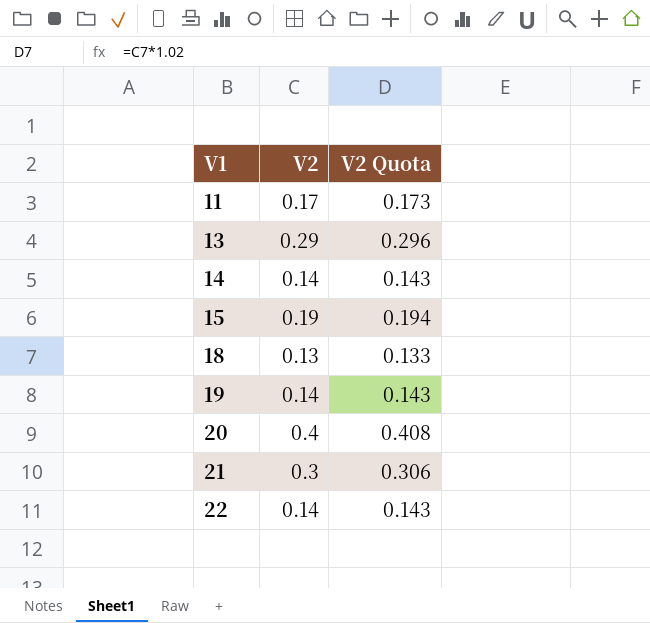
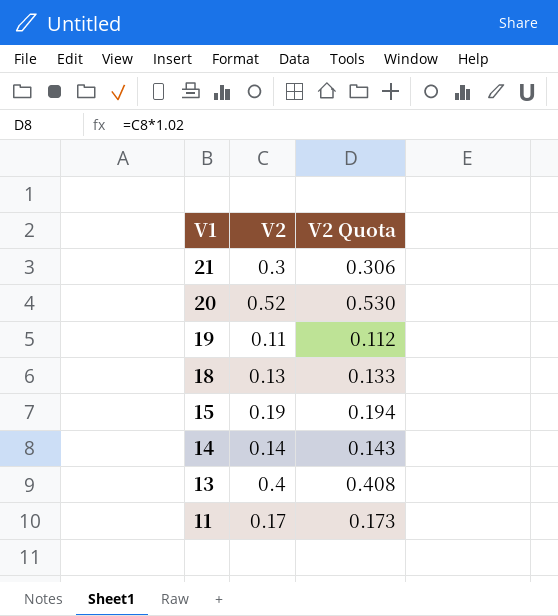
row order: V1 ascending -> V1 descending
row 22: 0.14 | 0.143 -> none
20 | V2: 0.4 -> 0.52
20 | V2 Quota: 0.408 -> 0.530
19 | V2: 0.14 -> 0.11
19 | V2 Quota: 0.143 -> 0.112
13 | V2: 0.29 -> 0.4
13 | V2 Quota: 0.296 -> 0.408

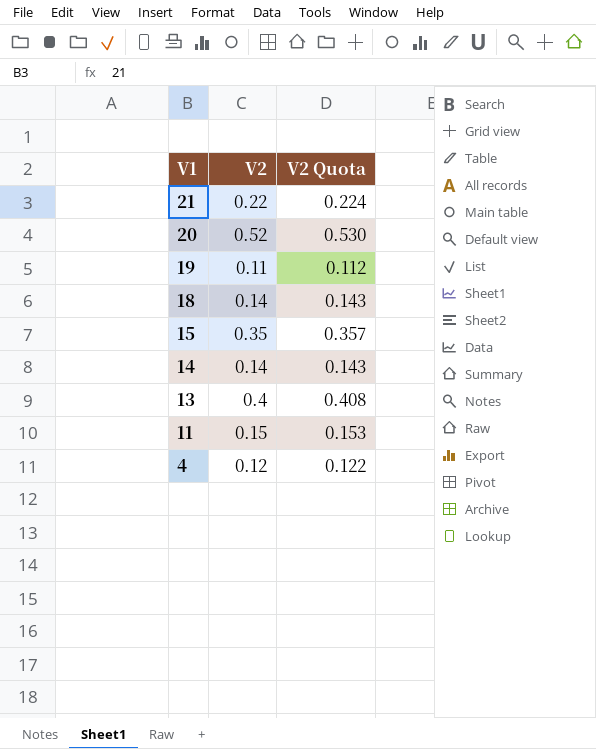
21 | V2: 0.3 -> 0.22
21 | V2 Quota: 0.306 -> 0.224
18 | V2: 0.13 -> 0.14
18 | V2 Quota: 0.133 -> 0.143
15 | V2: 0.19 -> 0.35
15 | V2 Quota: 0.194 -> 0.357
11 | V2: 0.17 -> 0.15
11 | V2 Quota: 0.173 -> 0.153
row 4: none -> 0.12 | 0.122

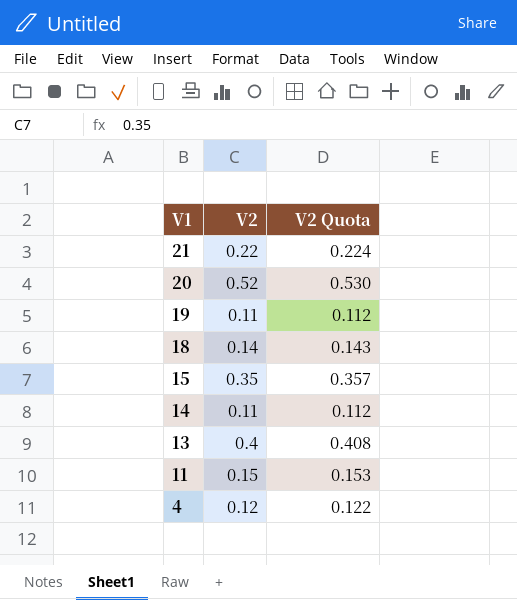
14 | V2: 0.14 -> 0.11
14 | V2 Quota: 0.143 -> 0.112

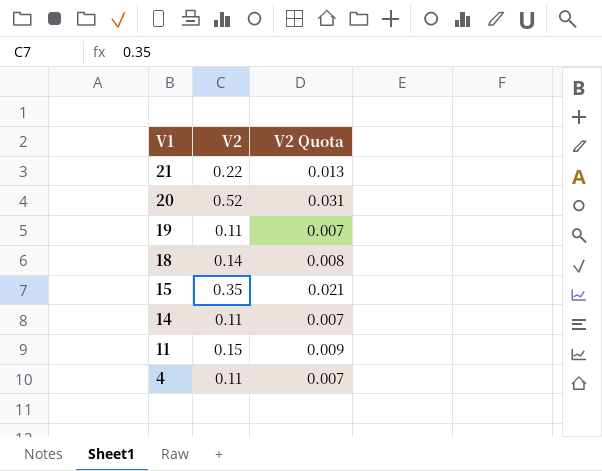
column V2 Quota | formula: [V2] * 1.02 -> [V2] * 0.06
row 13: 0.4 | 0.408 -> none
4 | V2: 0.12 -> 0.11

